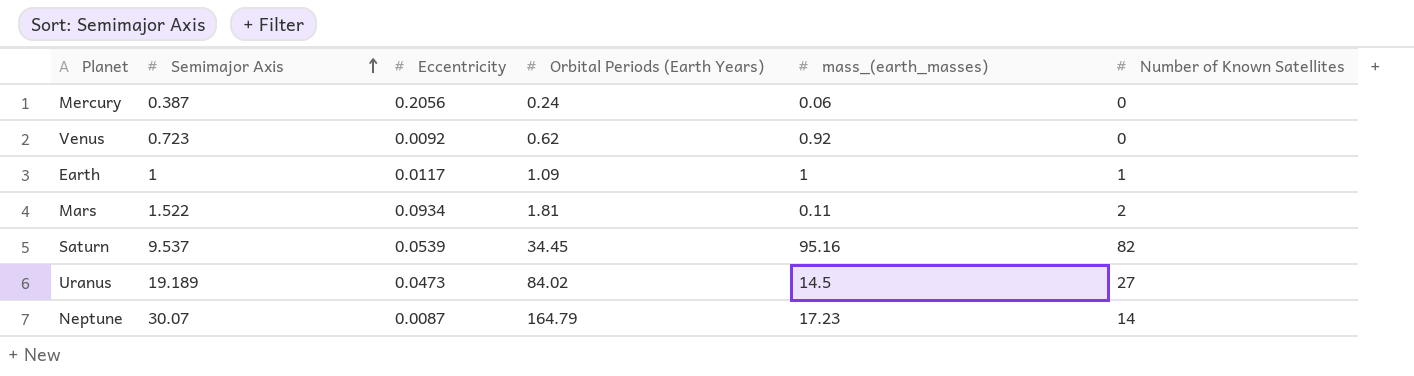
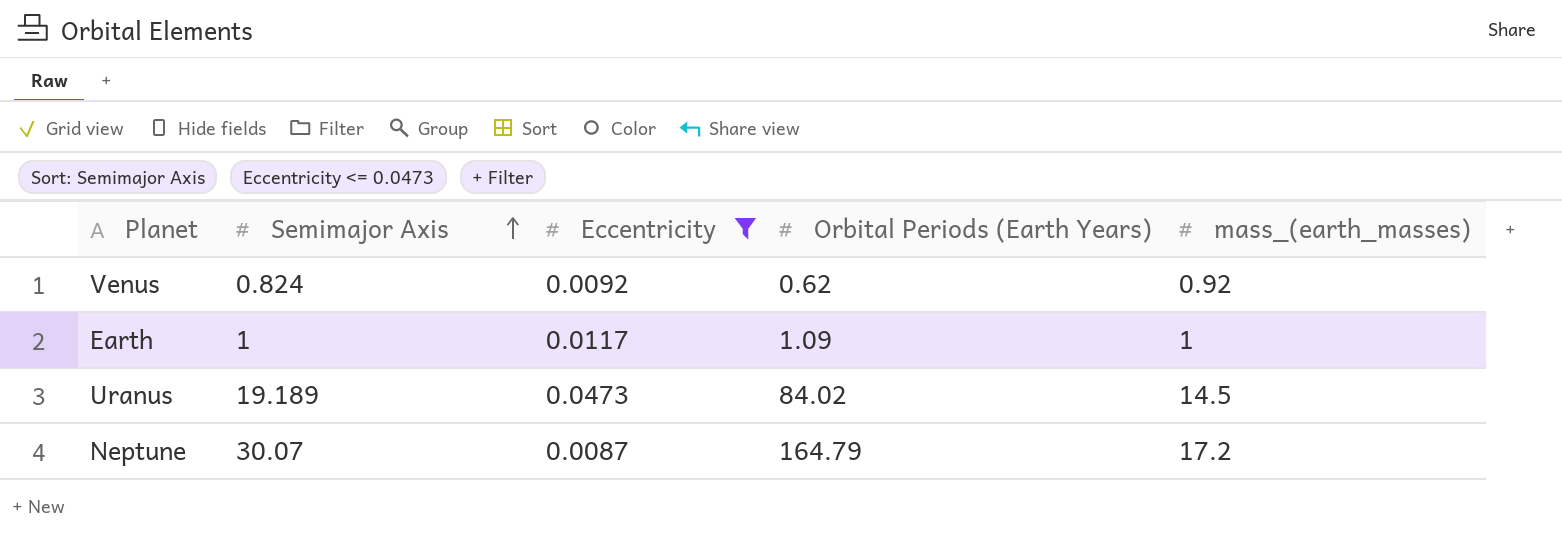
filter: none -> Eccentricity <= 0.0473
column Number of Known Satellites | position: 6 -> none
Venus | Semimajor Axis: 0.723 -> 0.824
Neptune | mass_(earth_masses): 17.23 -> 17.2

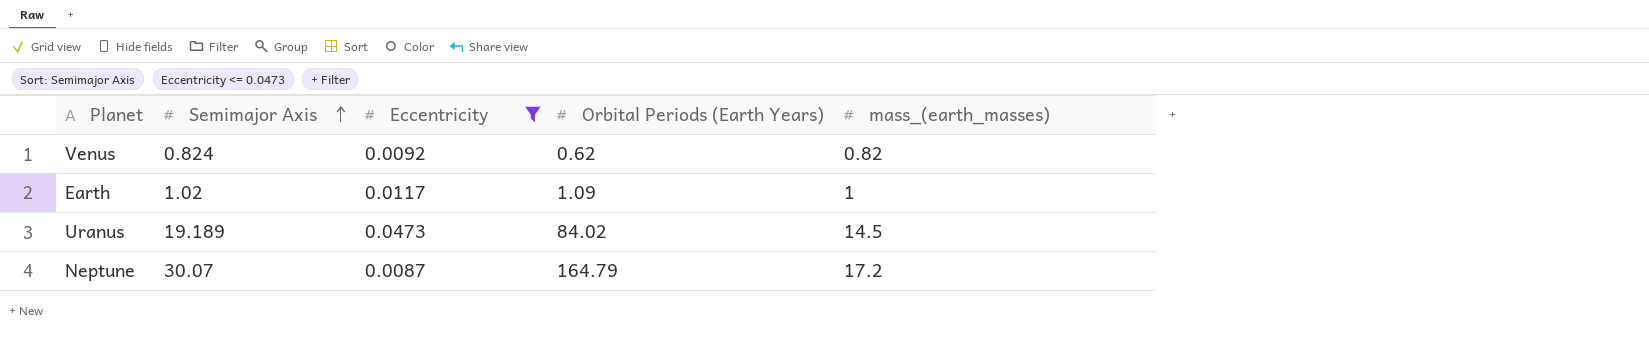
Venus | mass_(earth_masses): 0.92 -> 0.82
Earth | Semimajor Axis: 1 -> 1.02

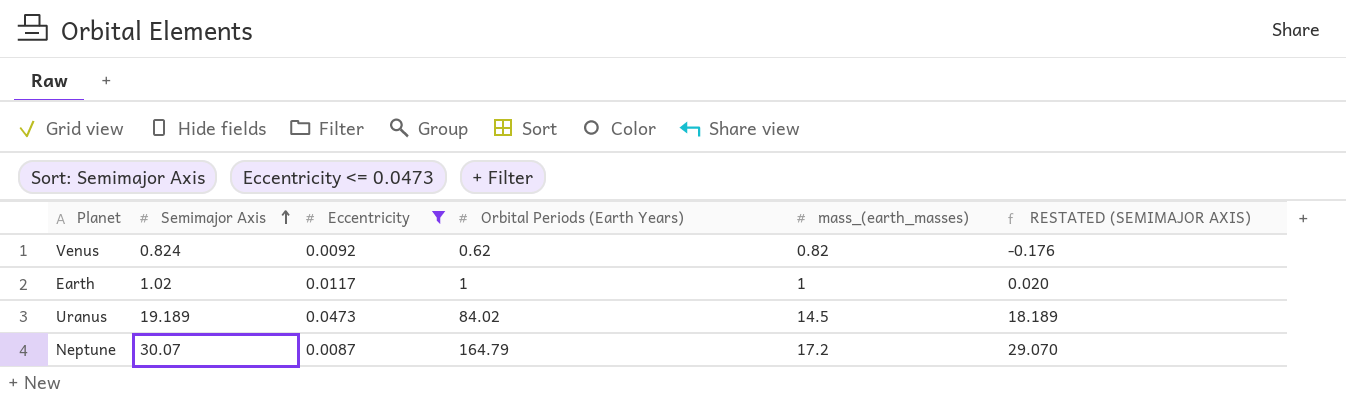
column RESTATED (SEMIMAJOR AXIS) | formula: none -> [Semimajor Axis] - 1
Earth | Orbital Periods (Earth Years): 1.09 -> 1

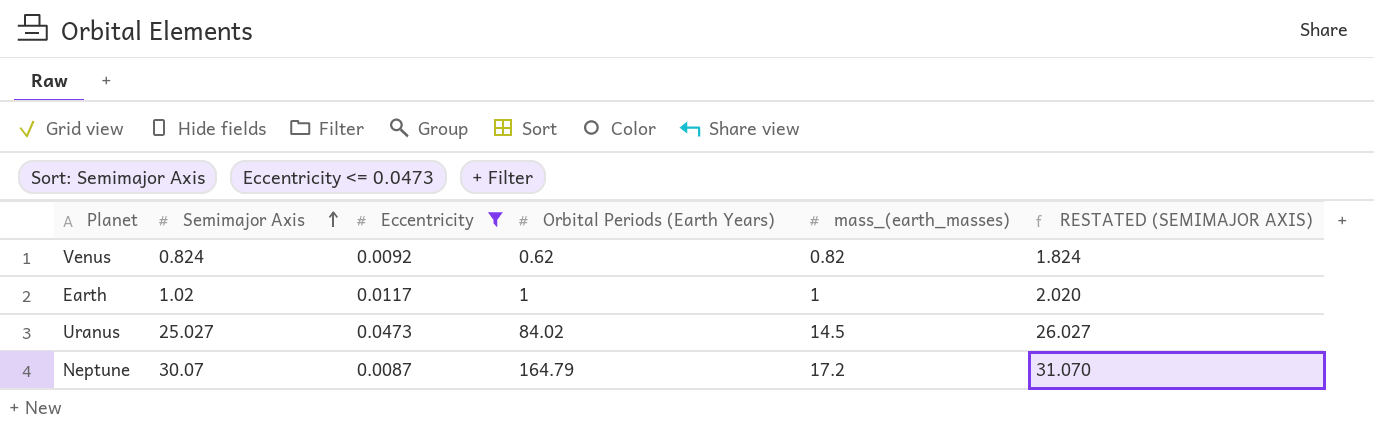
column RESTATED (SEMIMAJOR AXIS) | formula: [Semimajor Axis] - 1 -> [Semimajor Axis] + 1
Uranus | Semimajor Axis: 19.189 -> 25.027

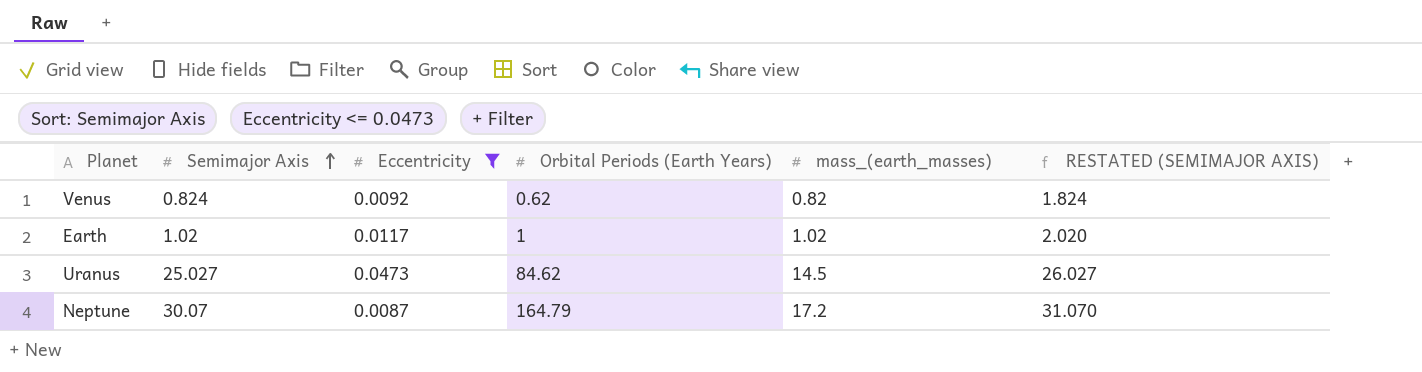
Earth | mass_(earth_masses): 1 -> 1.02
Uranus | Orbital Periods (Earth Years): 84.02 -> 84.62

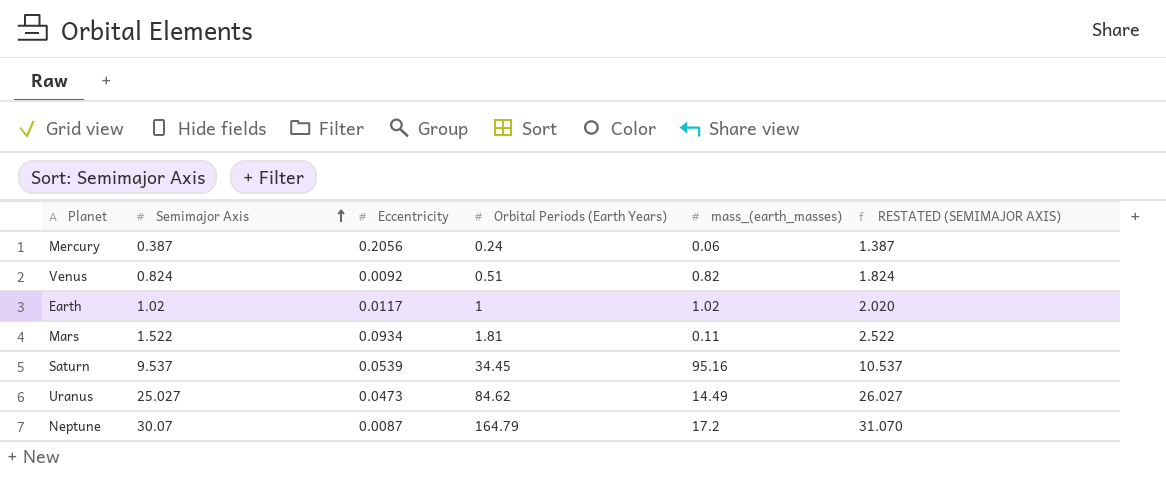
filter: Eccentricity <= 0.0473 -> none
Venus | Orbital Periods (Earth Years): 0.62 -> 0.51
Uranus | mass_(earth_masses): 14.5 -> 14.49

